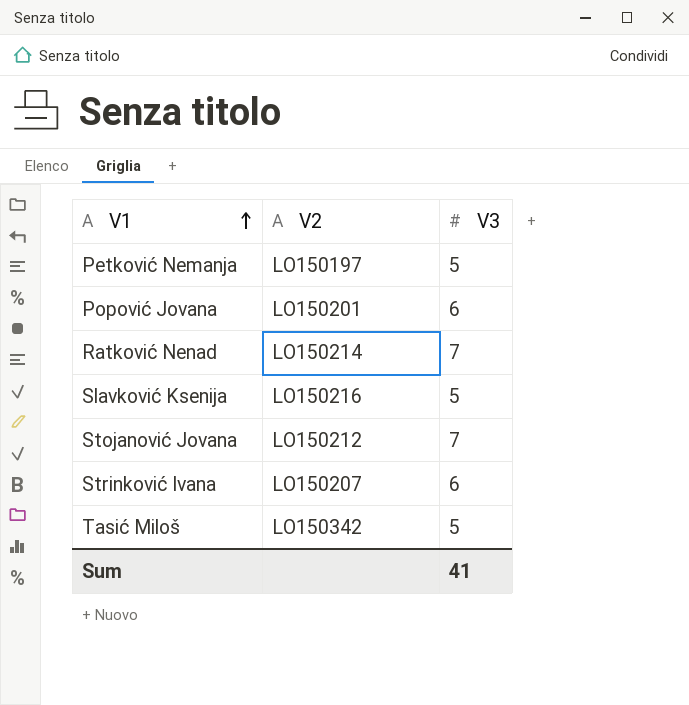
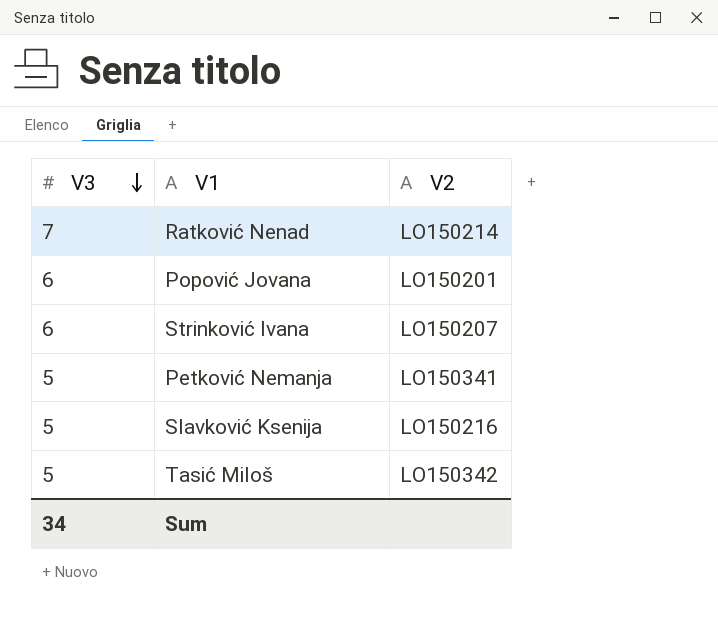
row order: V1 ascending -> V3 descending
column V3 | position: 3 -> 1
row Stojanović Jovana: LO150212 | 7 -> none
Petković Nemanja | V2: LO150197 -> LO150341
Sum | V3: 41 -> 34

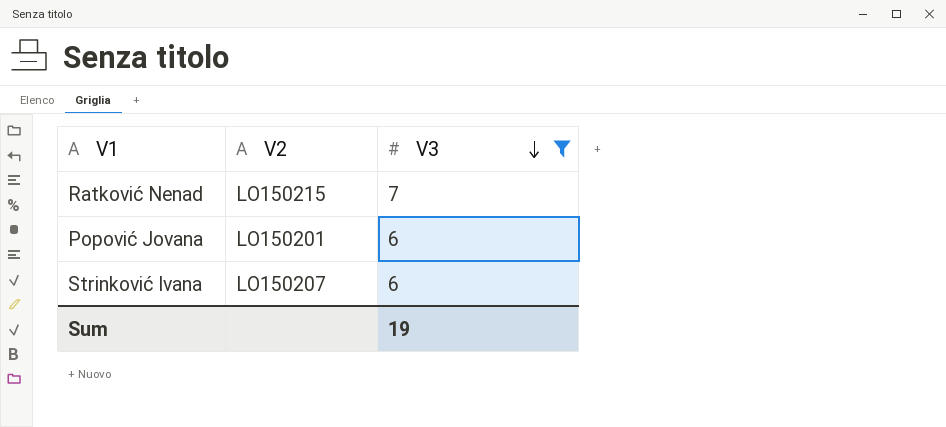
filter: none -> V3 != 5
column V3 | position: 1 -> 3
Ratković Nenad | V2: LO150214 -> LO150215
Sum | V3: 34 -> 19

